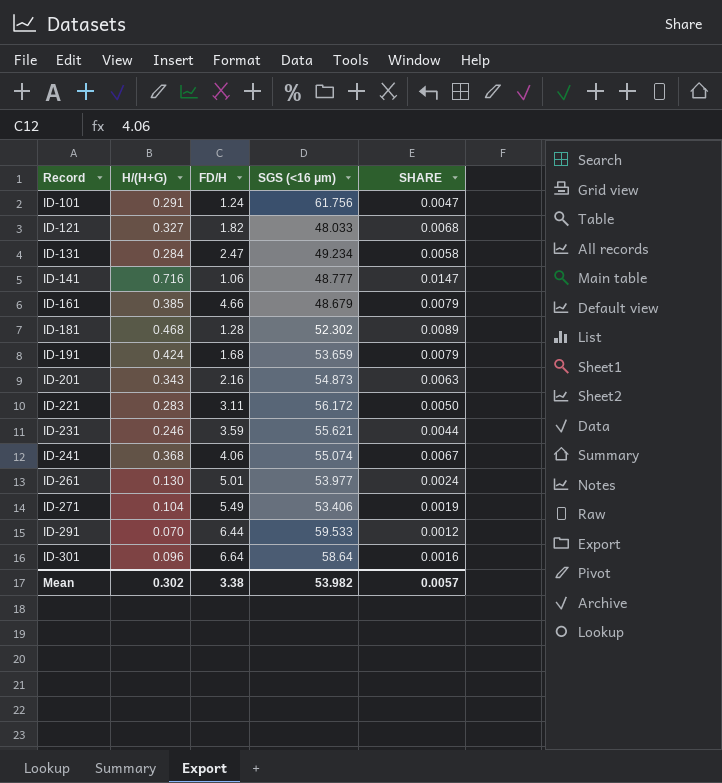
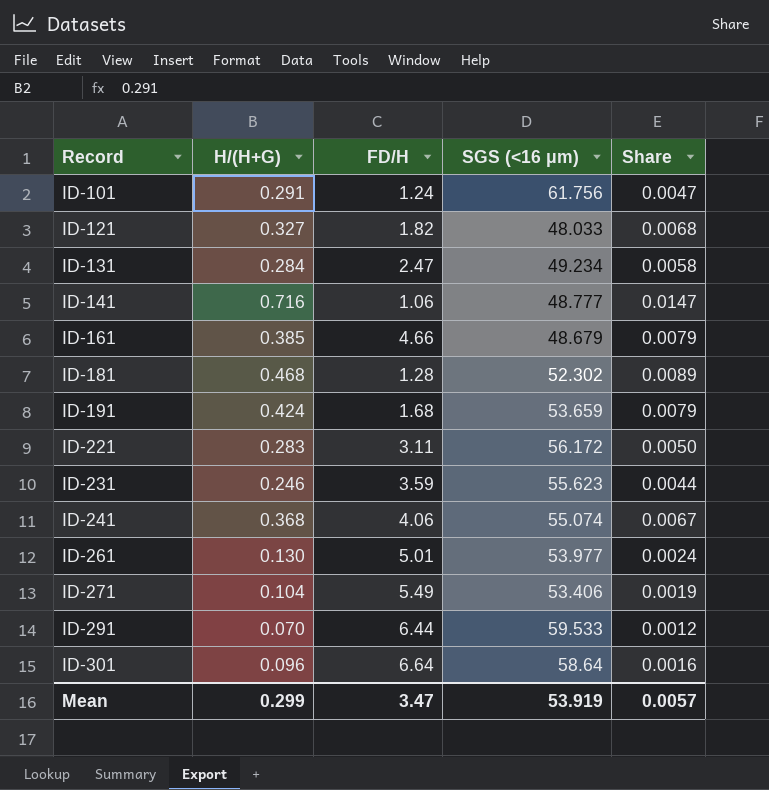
column name: SHARE -> Share
row ID-201: 0.343 | 2.16 | 54.873 | 0.0063 -> none
ID-231 | SGS (<16 μm): 55.621 -> 55.623
Mean | H/(H+G): 0.302 -> 0.299
Mean | FD/H: 3.38 -> 3.47
Mean | SGS (<16 μm): 53.982 -> 53.919

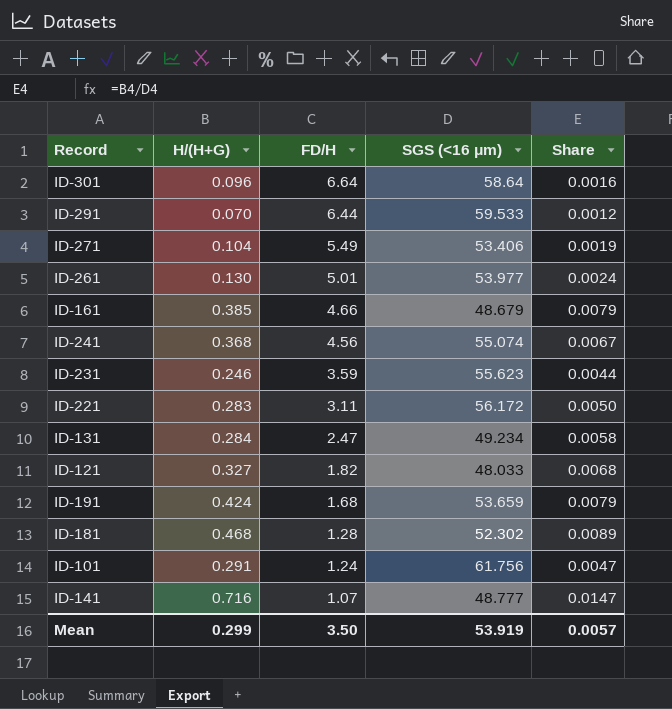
row order: Record ascending -> FD/H descending
ID-241 | FD/H: 4.06 -> 4.56
ID-141 | FD/H: 1.06 -> 1.07
Mean | FD/H: 3.47 -> 3.50

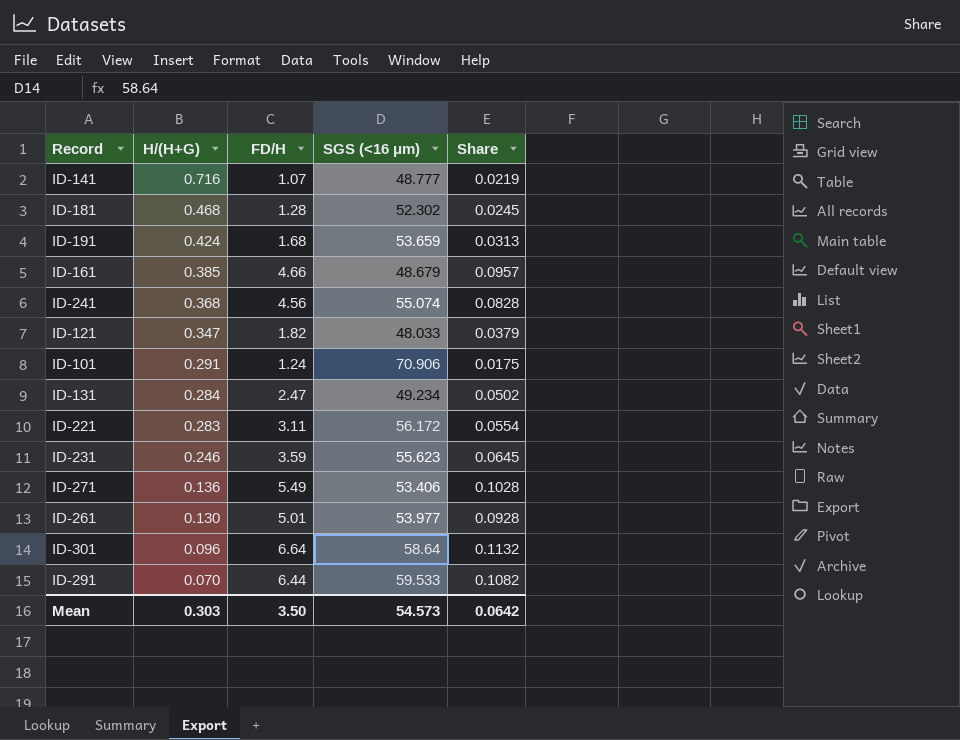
row order: FD/H descending -> H/(H+G) descending
column Share | formula: [H/(H+G)] / [SGS (<16 μm)] -> [FD/H] / [SGS (<16 μm)]
ID-121 | H/(H+G): 0.327 -> 0.347
ID-101 | SGS (<16 μm): 61.756 -> 70.906
ID-271 | H/(H+G): 0.104 -> 0.136
Mean | H/(H+G): 0.299 -> 0.303
Mean | SGS (<16 μm): 53.919 -> 54.573
Mean | Share: 0.0057 -> 0.0642

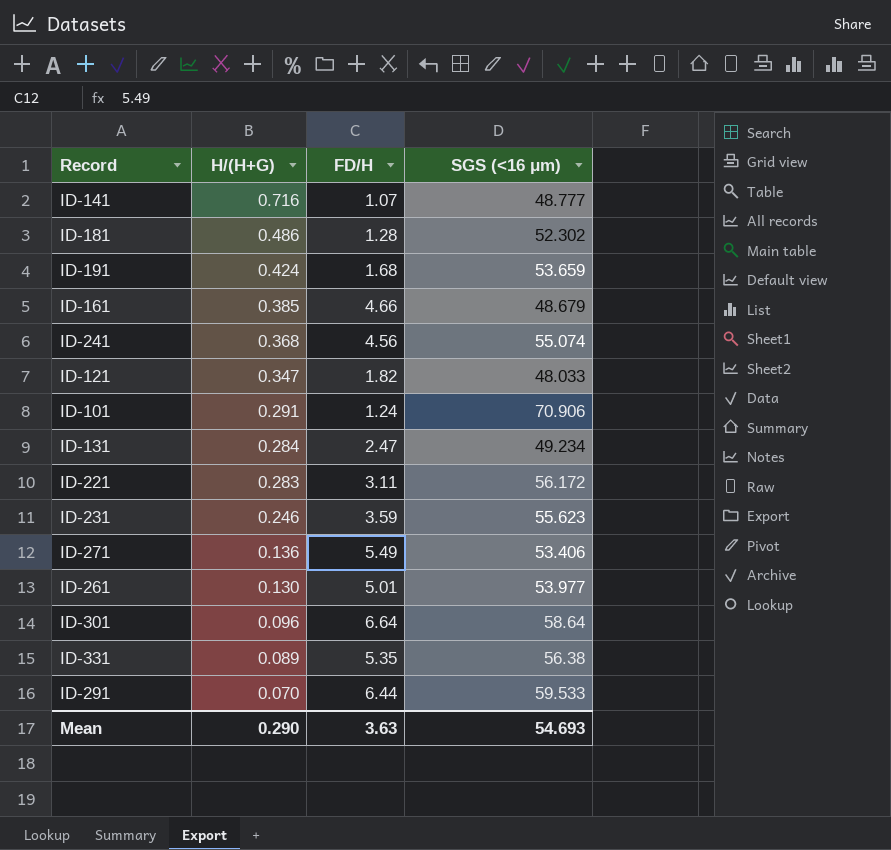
column Share | formula: [FD/H] / [SGS (<16 μm)] -> none
ID-181 | H/(H+G): 0.468 -> 0.486
row ID-331: none -> 0.089 | 5.35 | 56.38
Mean | H/(H+G): 0.303 -> 0.290
Mean | FD/H: 3.50 -> 3.63
Mean | SGS (<16 μm): 54.573 -> 54.693

